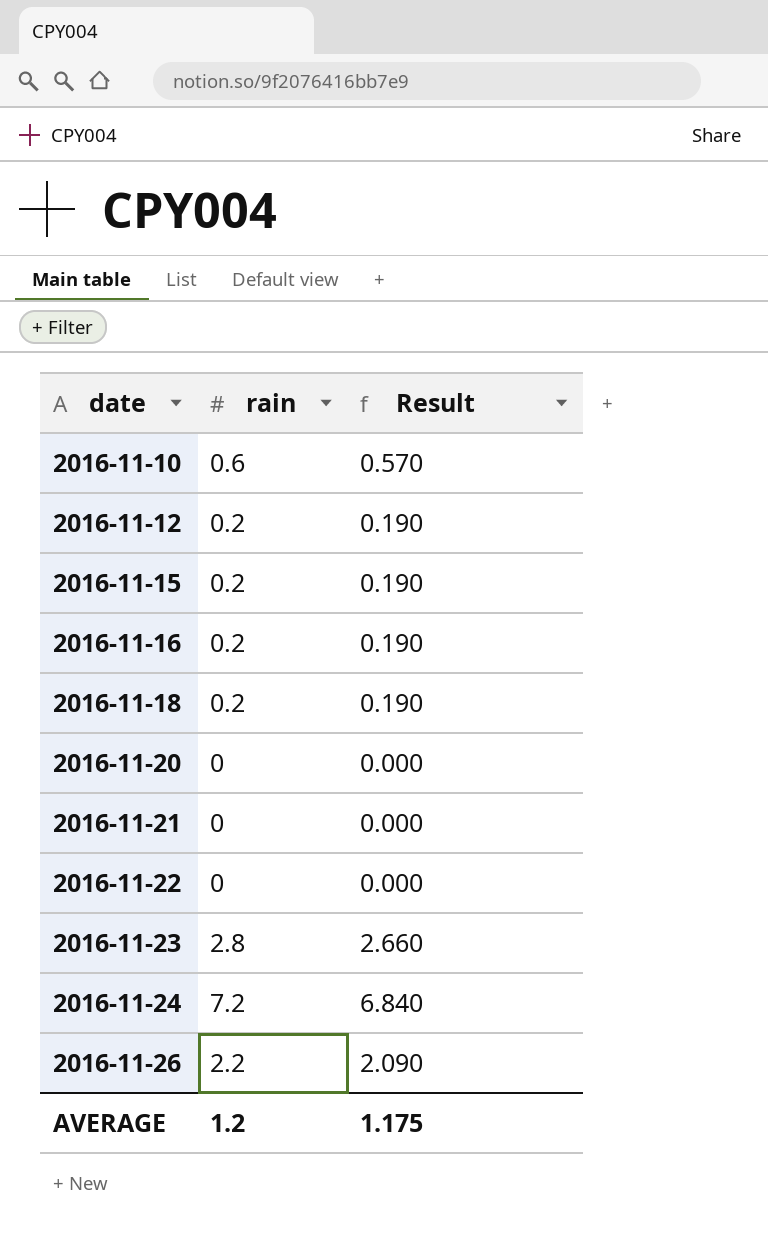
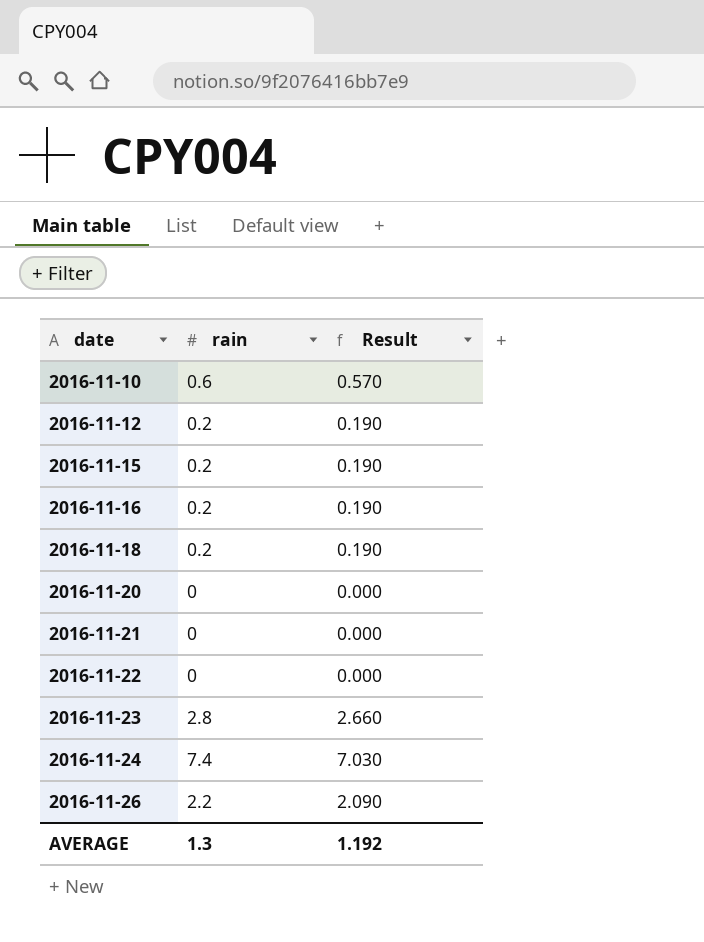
2016-11-24 | rain: 7.2 -> 7.4
2016-11-24 | Result: 6.840 -> 7.030
AVERAGE | rain: 1.2 -> 1.3
AVERAGE | Result: 1.175 -> 1.192

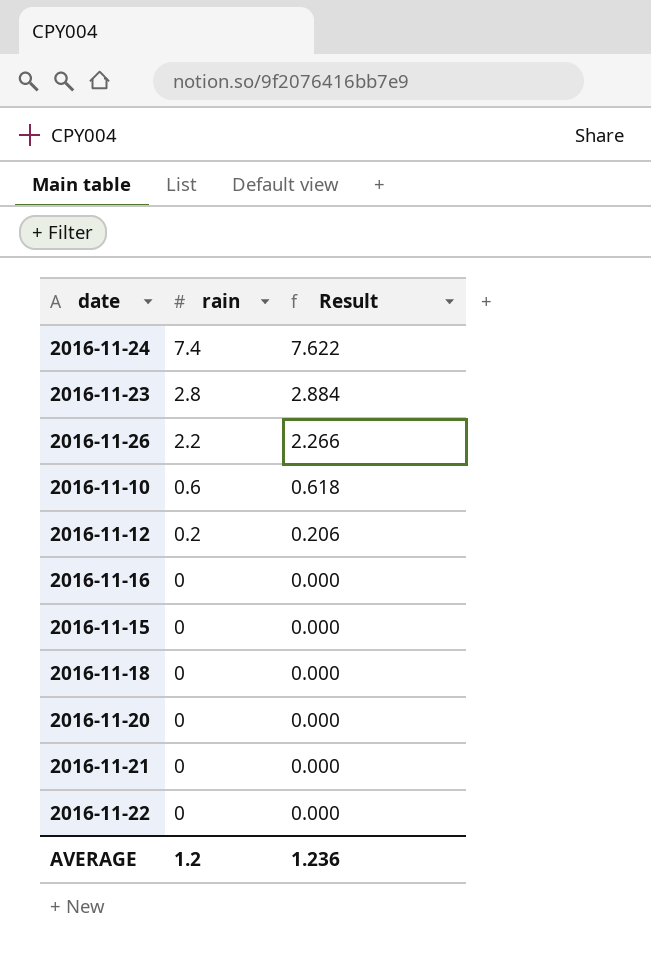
row order: date ascending -> rain descending
column Result | formula: [rain] * 0.95 -> [rain] * 1.03
2016-11-16 | rain: 0.2 -> 0
2016-11-15 | rain: 0.2 -> 0
2016-11-18 | rain: 0.2 -> 0
AVERAGE | rain: 1.3 -> 1.2
AVERAGE | Result: 1.192 -> 1.236

